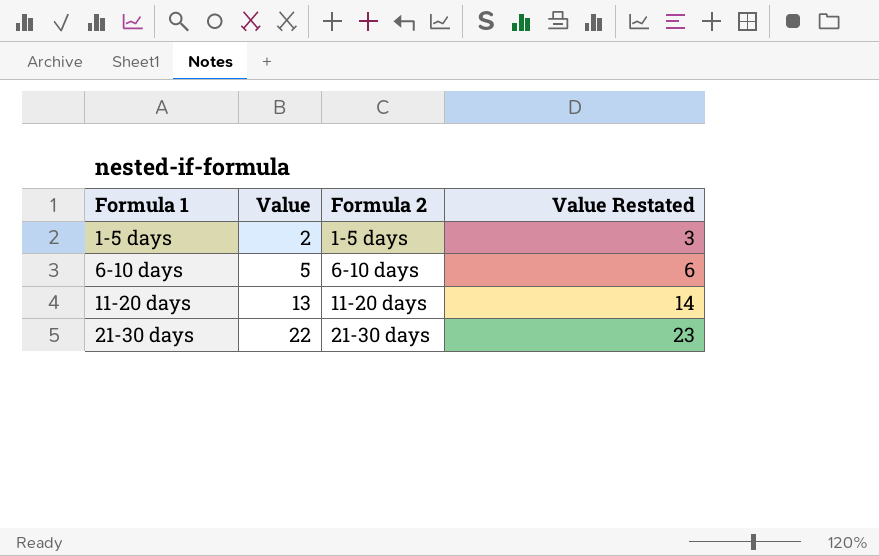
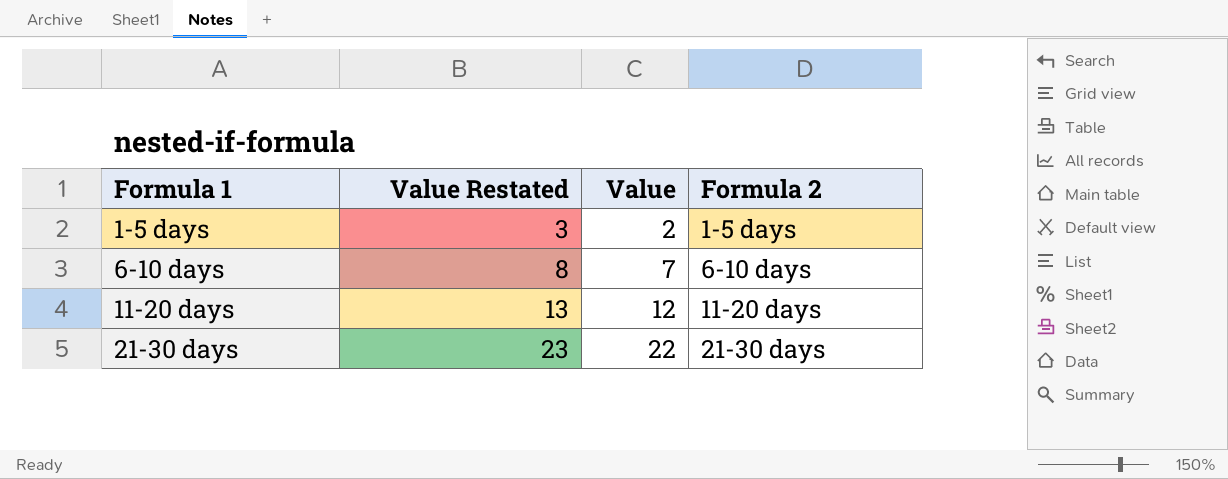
column Value Restated | position: 4 -> 2
6-10 days | Value Restated: 6 -> 8
6-10 days | Value: 5 -> 7
11-20 days | Value Restated: 14 -> 13
11-20 days | Value: 13 -> 12

